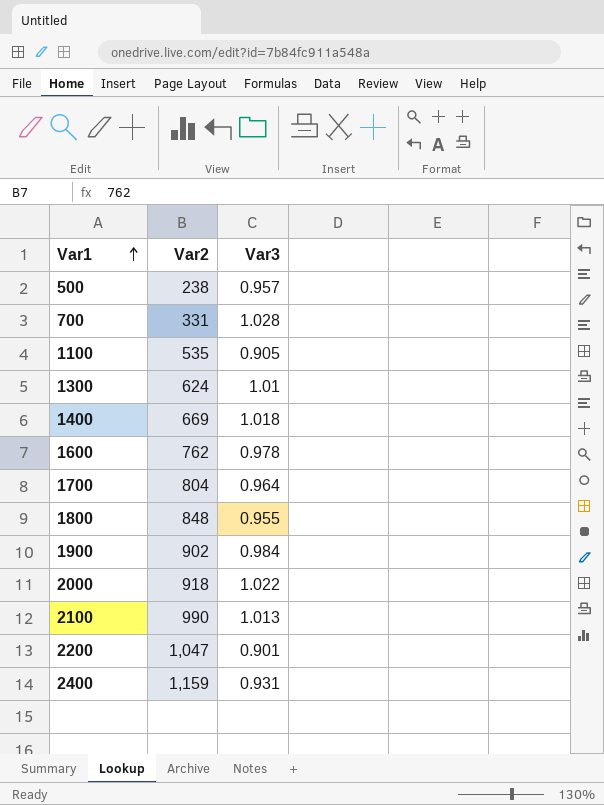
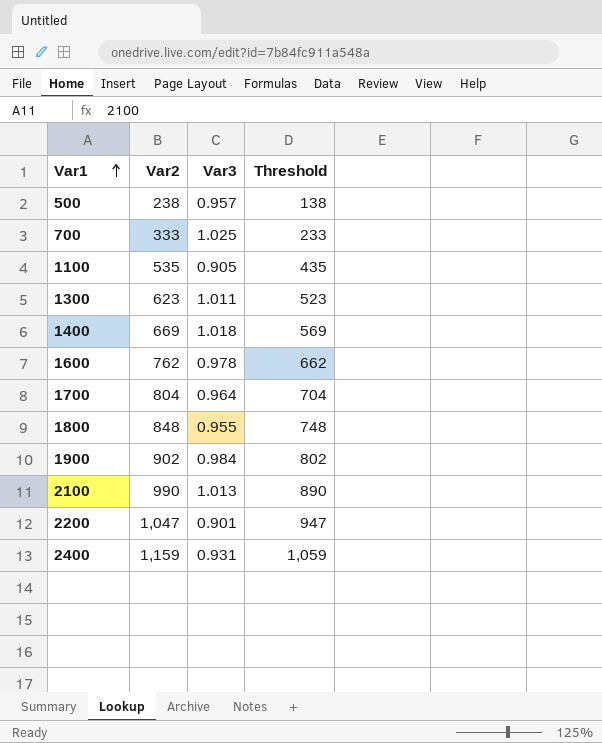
column Threshold | formula: none -> [Var2] - 100
row 2000: 918 | 1.022 -> none
700 | Var2: 331 -> 333
700 | Var3: 1.028 -> 1.025
1300 | Var2: 624 -> 623
1300 | Var3: 1.01 -> 1.011

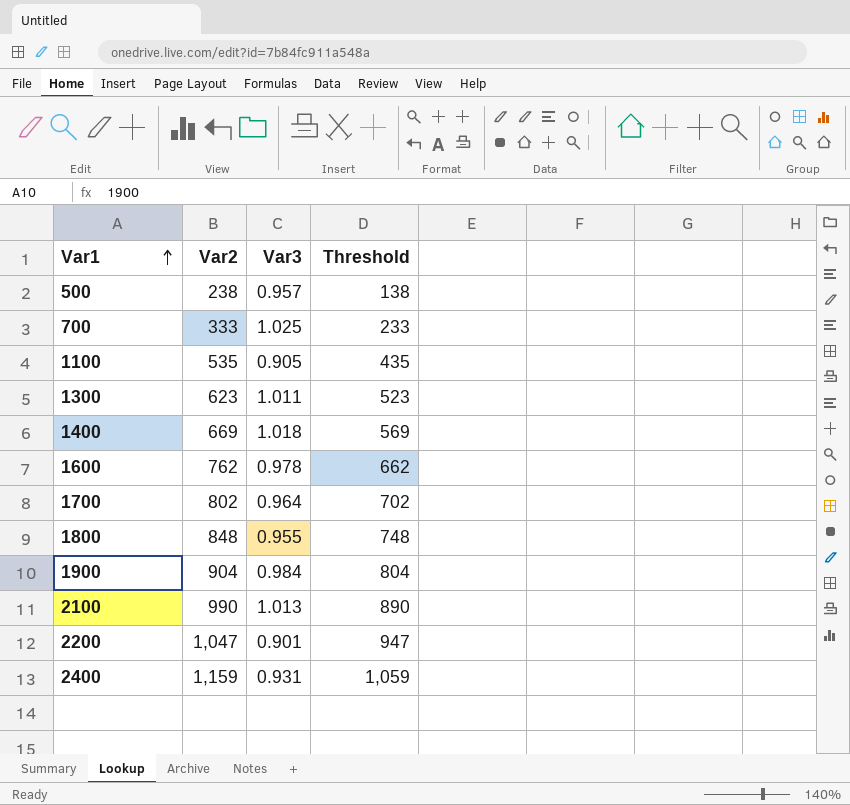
1700 | Var2: 804 -> 802
1700 | Threshold: 704 -> 702
1900 | Var2: 902 -> 904
1900 | Threshold: 802 -> 804

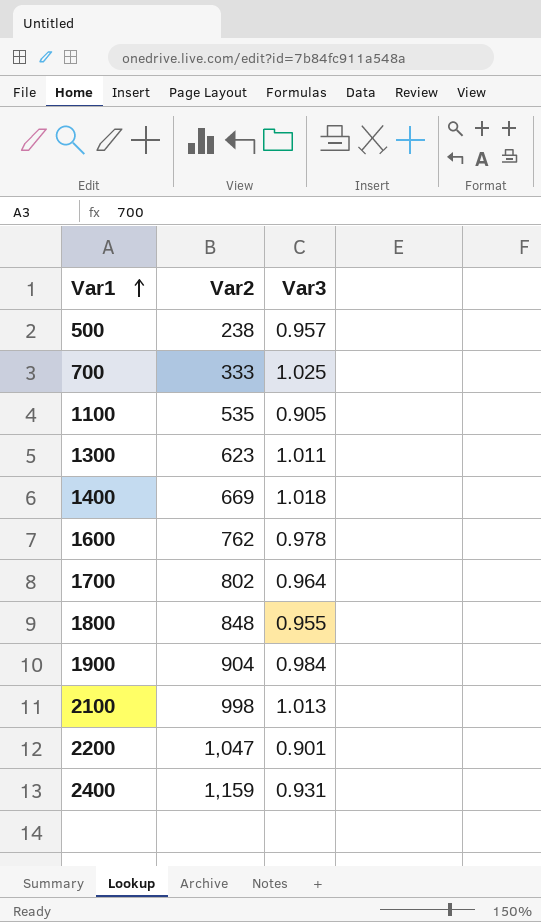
column Threshold | formula: [Var2] - 100 -> none
2100 | Var2: 990 -> 998

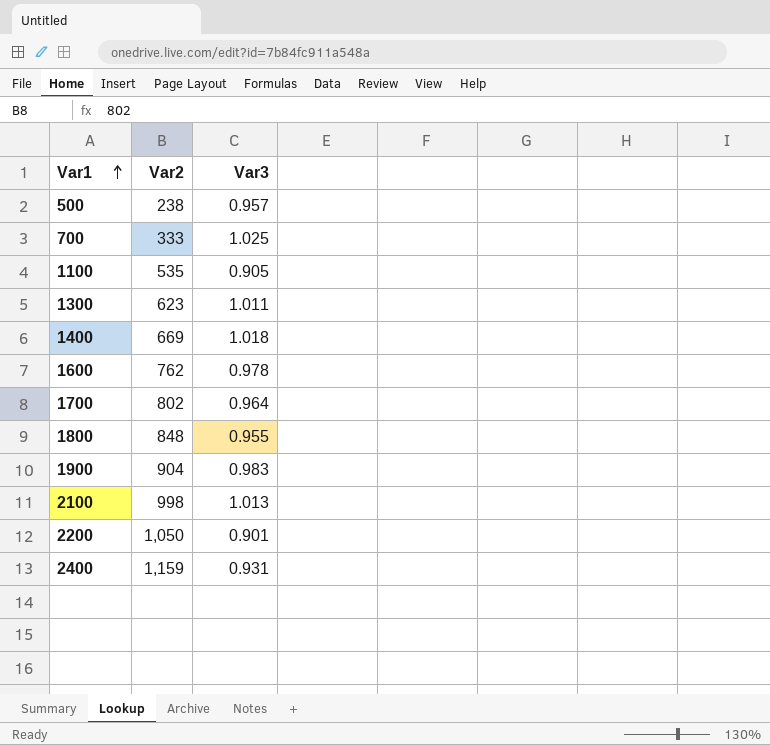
1900 | Var3: 0.984 -> 0.983
2200 | Var2: 1,047 -> 1,050

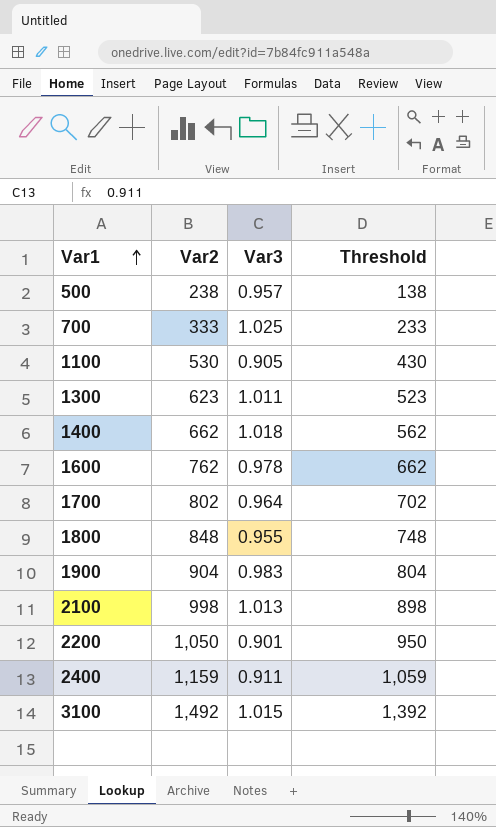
column Threshold | formula: none -> [Var2] - 100
1100 | Var2: 535 -> 530
1400 | Var2: 669 -> 662
2400 | Var3: 0.931 -> 0.911
row 3100: none -> 1,492 | 1.015 | 1,392

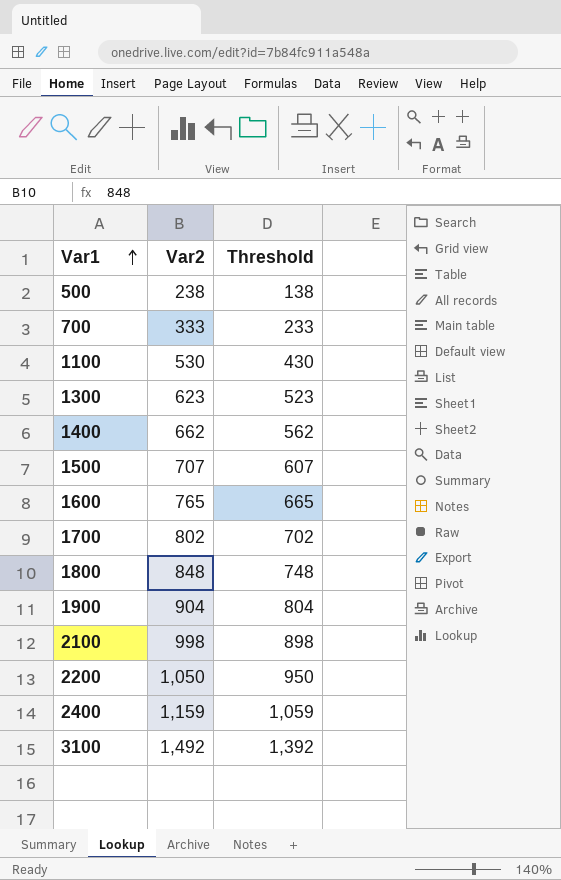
column Var3 | position: 3 -> none
row 1500: none -> 707 | 607
1600 | Var2: 762 -> 765
1600 | Threshold: 662 -> 665

